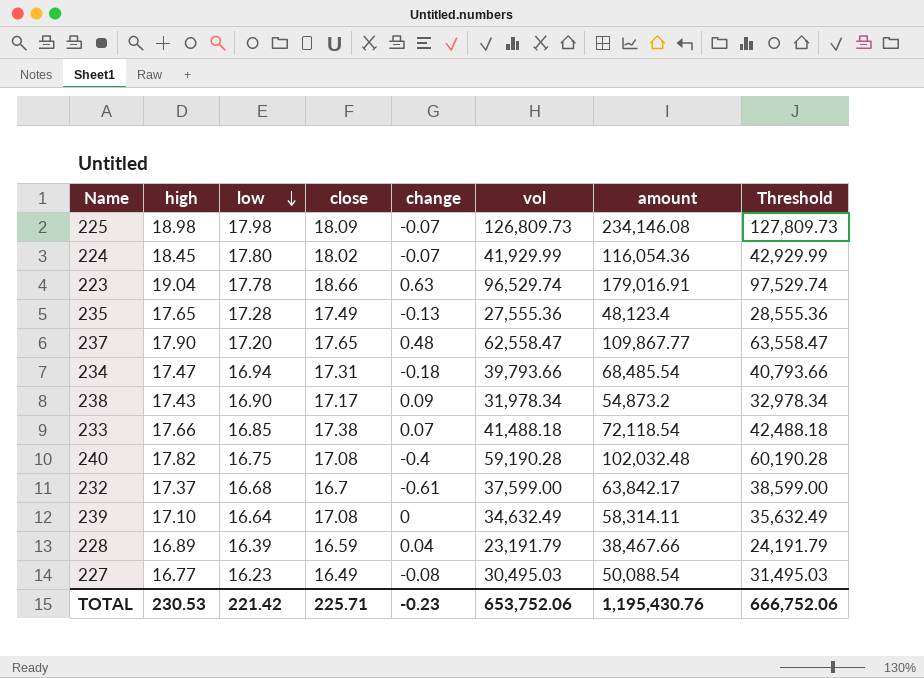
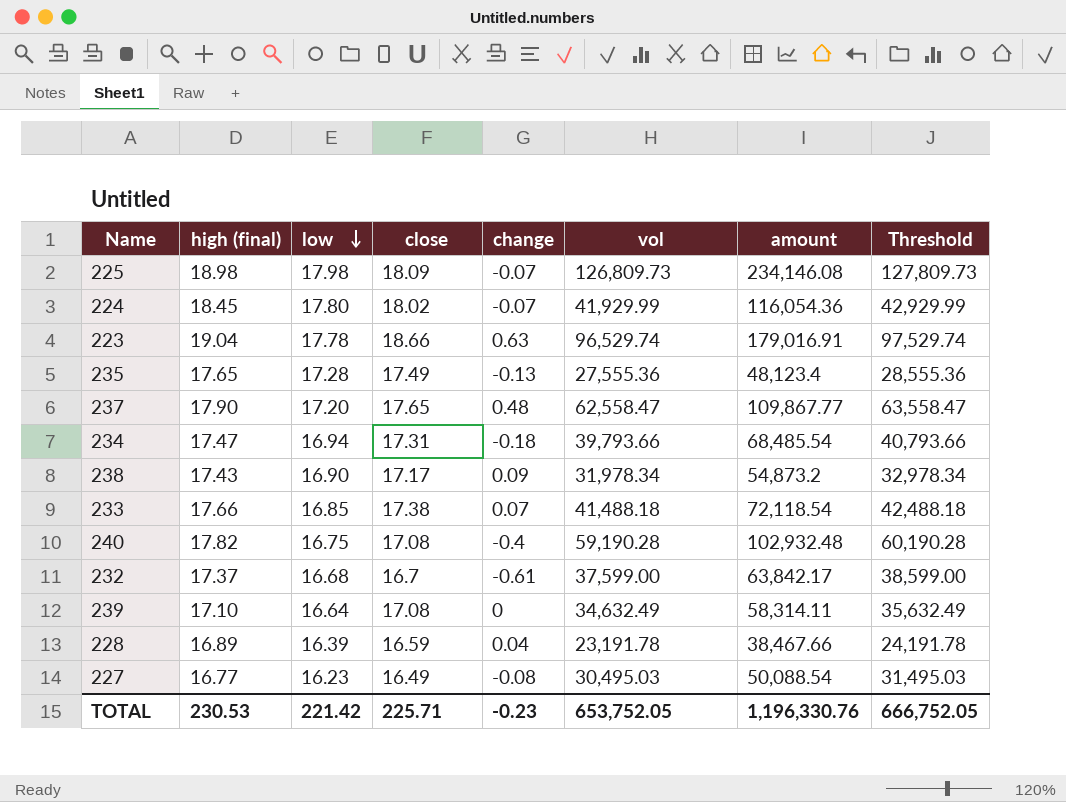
column name: high -> high (final)
240 | amount: 102,032.48 -> 102,932.48
228 | vol: 23,191.79 -> 23,191.78
228 | Threshold: 24,191.79 -> 24,191.78
TOTAL | vol: 653,752.06 -> 653,752.05
TOTAL | amount: 1,195,430.76 -> 1,196,330.76
TOTAL | Threshold: 666,752.06 -> 666,752.05

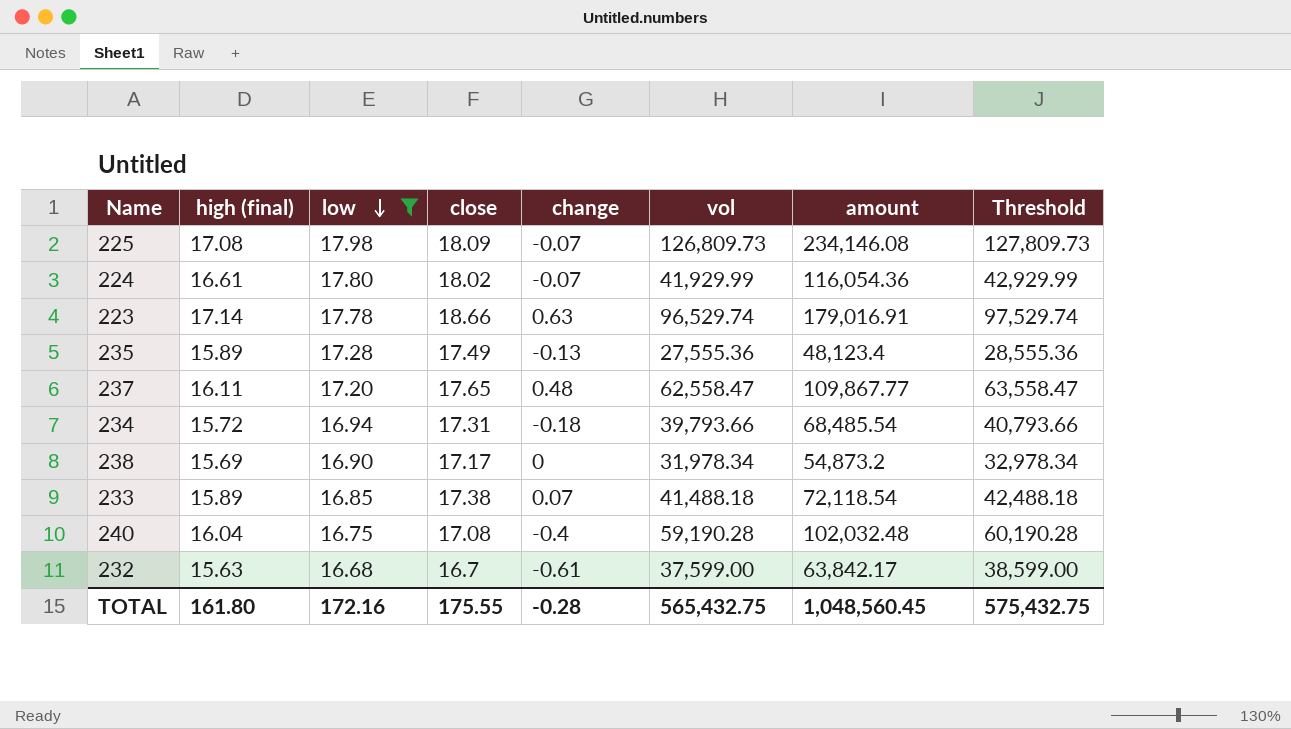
filter: none -> low >= 16.68
225 | high (final): 18.98 -> 17.08
224 | high (final): 18.45 -> 16.61
223 | high (final): 19.04 -> 17.14
235 | high (final): 17.65 -> 15.89
237 | high (final): 17.90 -> 16.11
234 | high (final): 17.47 -> 15.72
238 | high (final): 17.43 -> 15.69
238 | change: 0.09 -> 0
233 | high (final): 17.66 -> 15.89
240 | high (final): 17.82 -> 16.04
240 | amount: 102,932.48 -> 102,032.48
232 | high (final): 17.37 -> 15.63
TOTAL | high (final): 230.53 -> 161.80
TOTAL | low: 221.42 -> 172.16
TOTAL | close: 225.71 -> 175.55
TOTAL | change: -0.23 -> -0.28
TOTAL | vol: 653,752.05 -> 565,432.75
TOTAL | amount: 1,196,330.76 -> 1,048,560.45
TOTAL | Threshold: 666,752.05 -> 575,432.75

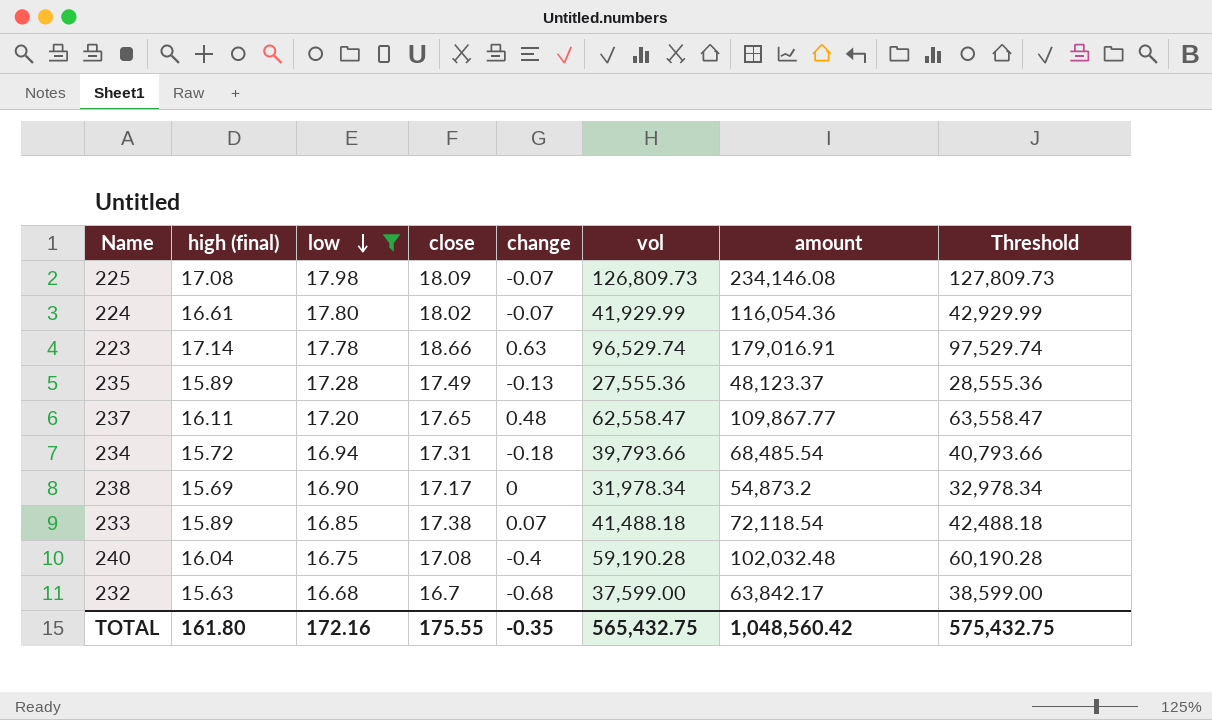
235 | amount: 48,123.4 -> 48,123.37
232 | change: -0.61 -> -0.68
TOTAL | change: -0.28 -> -0.35
TOTAL | amount: 1,048,560.45 -> 1,048,560.42

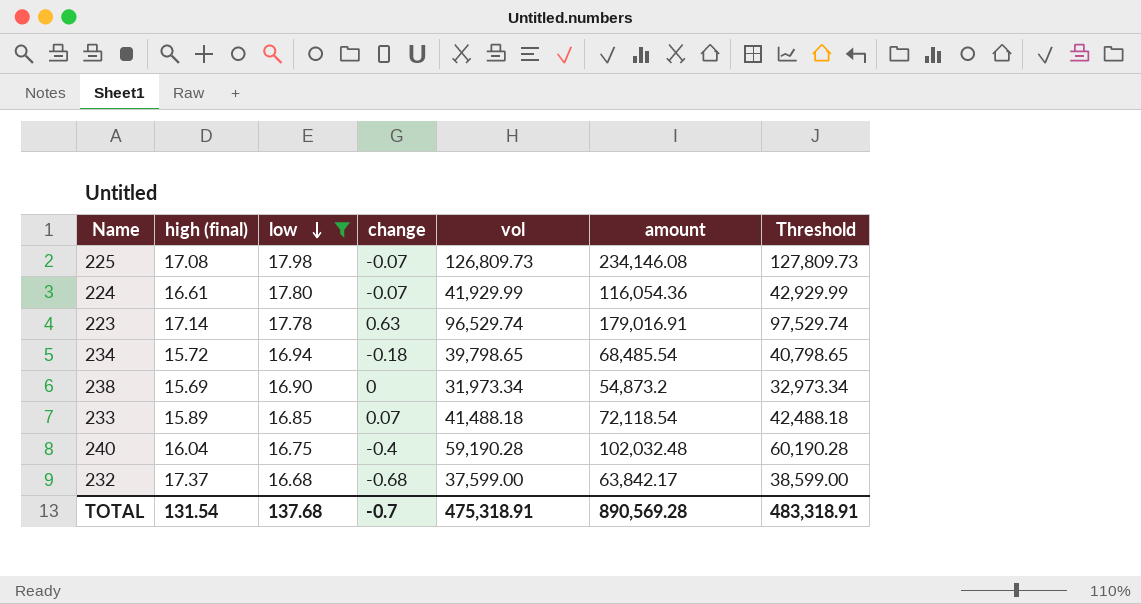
column close | position: 4 -> none
row 235: 15.89 | 17.28 | 17.49 | -0.13 | 27,555.36 | 48,123.37 | 28,555.36 -> none
row 237: 16.11 | 17.20 | 17.65 | 0.48 | 62,558.47 | 109,867.77 | 63,558.47 -> none
234 | vol: 39,793.66 -> 39,798.65
234 | Threshold: 40,793.66 -> 40,798.65
238 | vol: 31,978.34 -> 31,973.34
238 | Threshold: 32,978.34 -> 32,973.34
232 | high (final): 15.63 -> 17.37
TOTAL | high (final): 161.80 -> 131.54
TOTAL | low: 172.16 -> 137.68
TOTAL | change: -0.35 -> -0.7
TOTAL | vol: 565,432.75 -> 475,318.91
TOTAL | amount: 1,048,560.42 -> 890,569.28
TOTAL | Threshold: 575,432.75 -> 483,318.91

